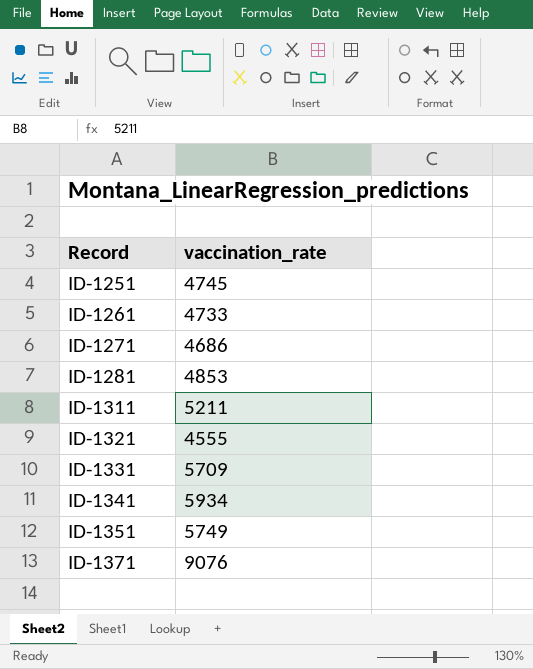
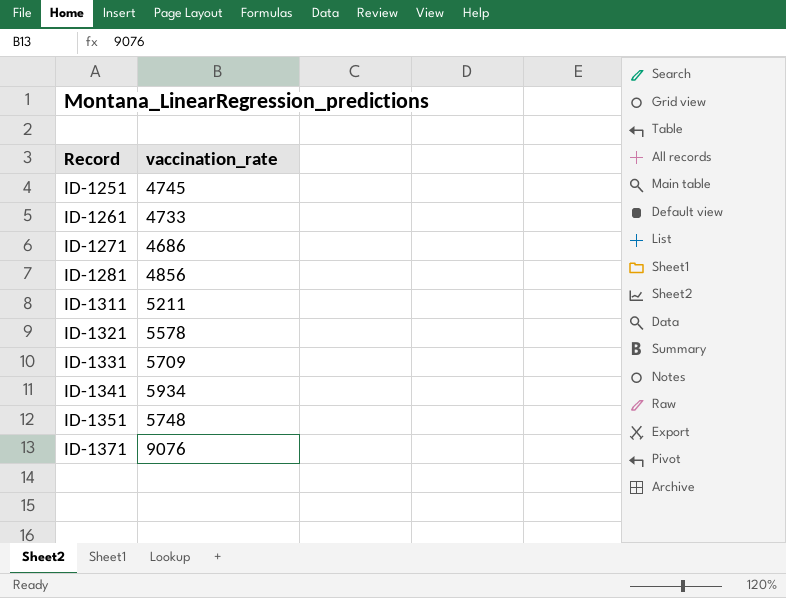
ID-1281 | vaccination_rate: 4853 -> 4856
ID-1321 | vaccination_rate: 4555 -> 5578
ID-1351 | vaccination_rate: 5749 -> 5748

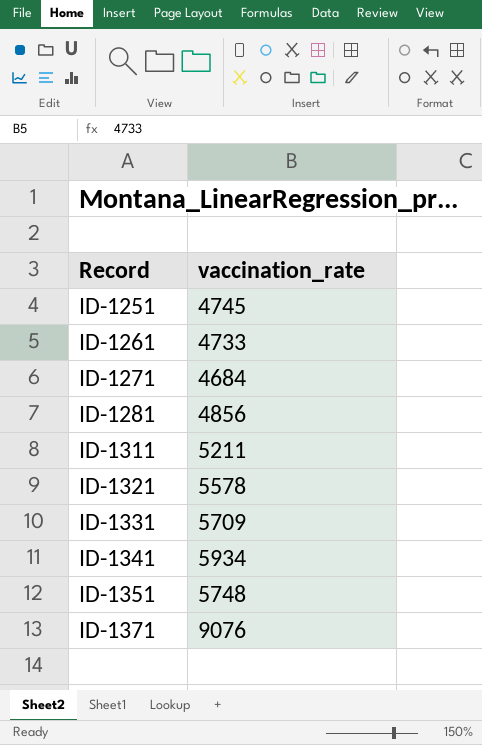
ID-1271 | vaccination_rate: 4686 -> 4684

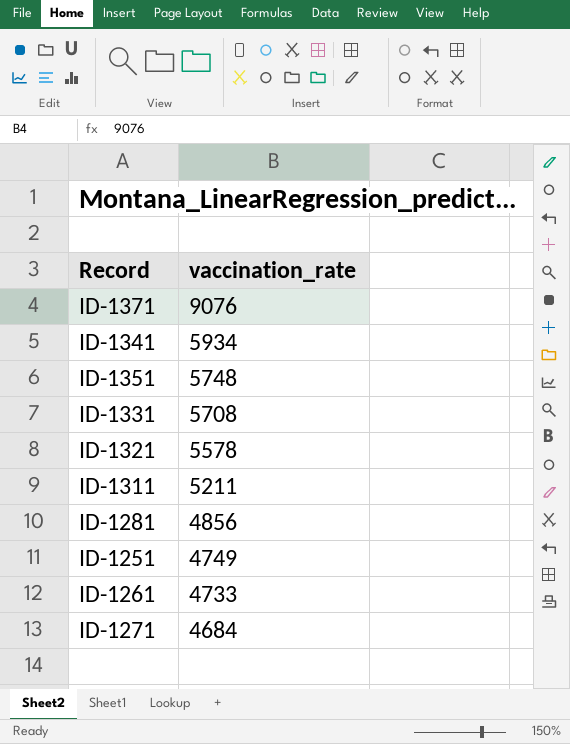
row order: Record ascending -> vaccination_rate descending
ID-1331 | vaccination_rate: 5709 -> 5708
ID-1251 | vaccination_rate: 4745 -> 4749

